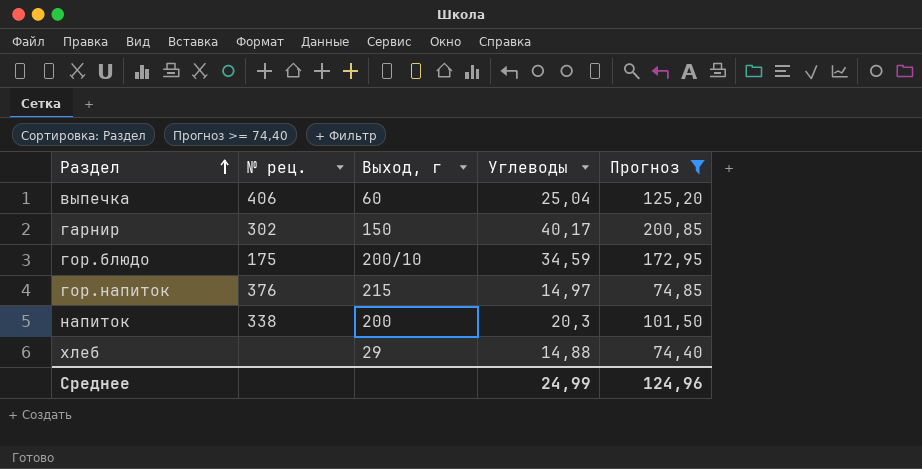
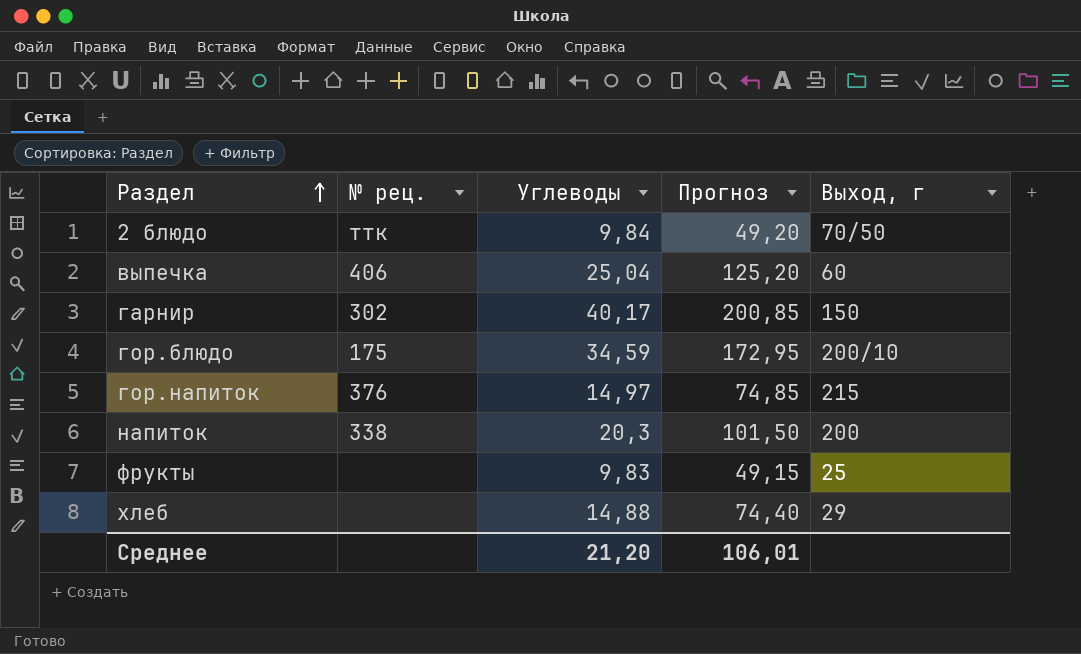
filter: Прогноз >= 74,40 -> none
column Выход, г | position: 3 -> 5
Среднее | Углеводы: 24,99 -> 21,20
Среднее | Прогноз: 124,96 -> 106,01

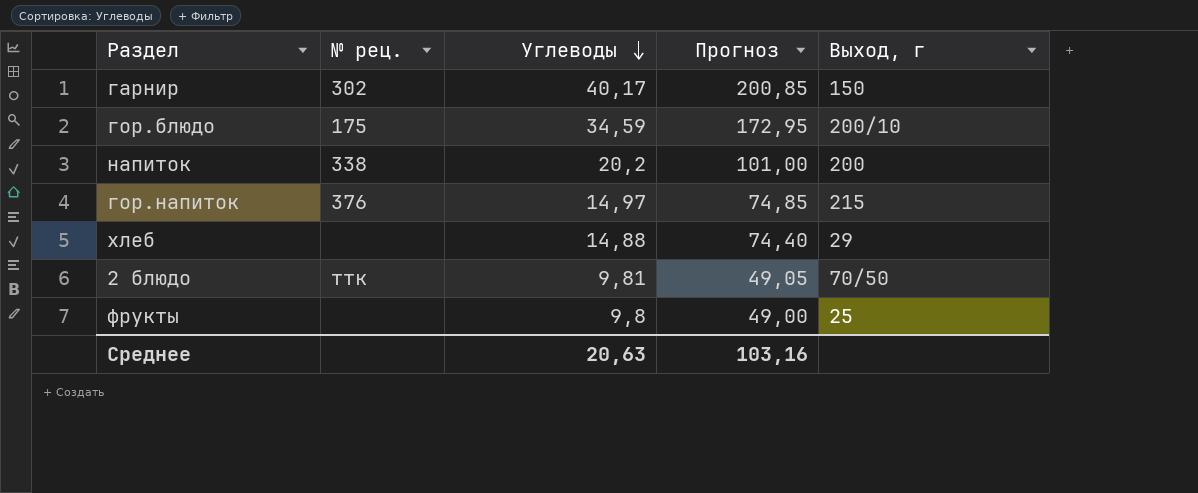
row order: Раздел ascending -> Углеводы descending
row выпечка: 406 | 25,04 | 125,20 | 60 -> none
напиток | Углеводы: 20,3 -> 20,2
напиток | Прогноз: 101,50 -> 101,00
2 блюдо | Углеводы: 9,84 -> 9,81
2 блюдо | Прогноз: 49,20 -> 49,05
фрукты | Углеводы: 9,83 -> 9,8
фрукты | Прогноз: 49,15 -> 49,00
Среднее | Углеводы: 21,20 -> 20,63
Среднее | Прогноз: 106,01 -> 103,16

